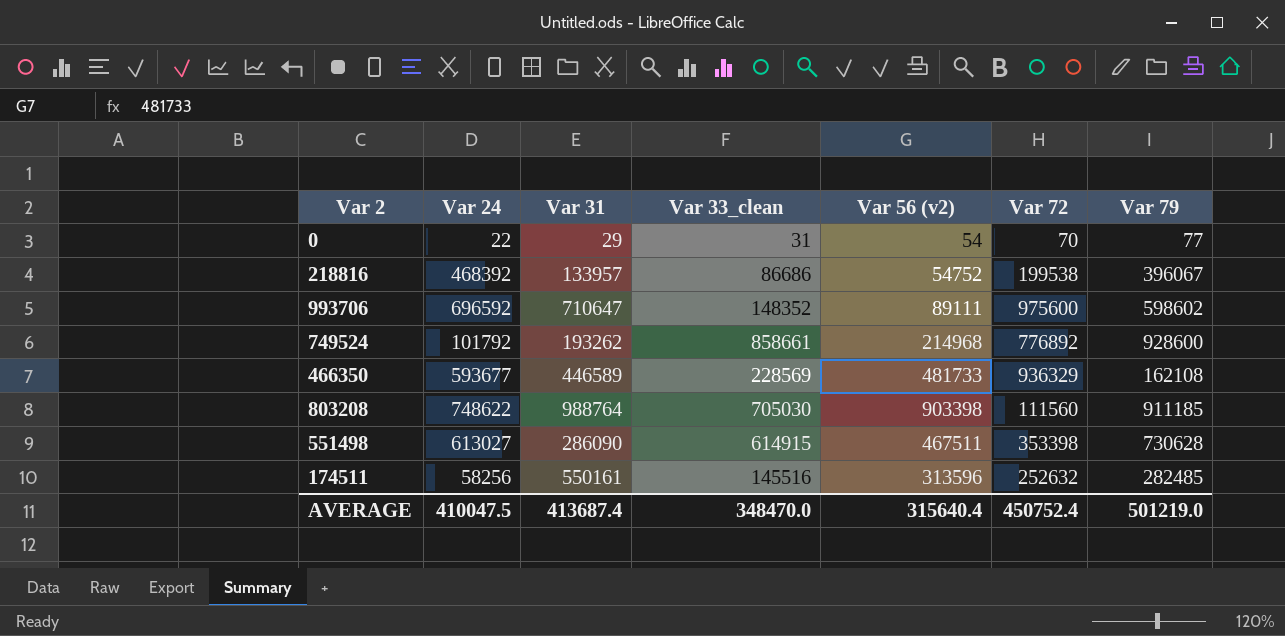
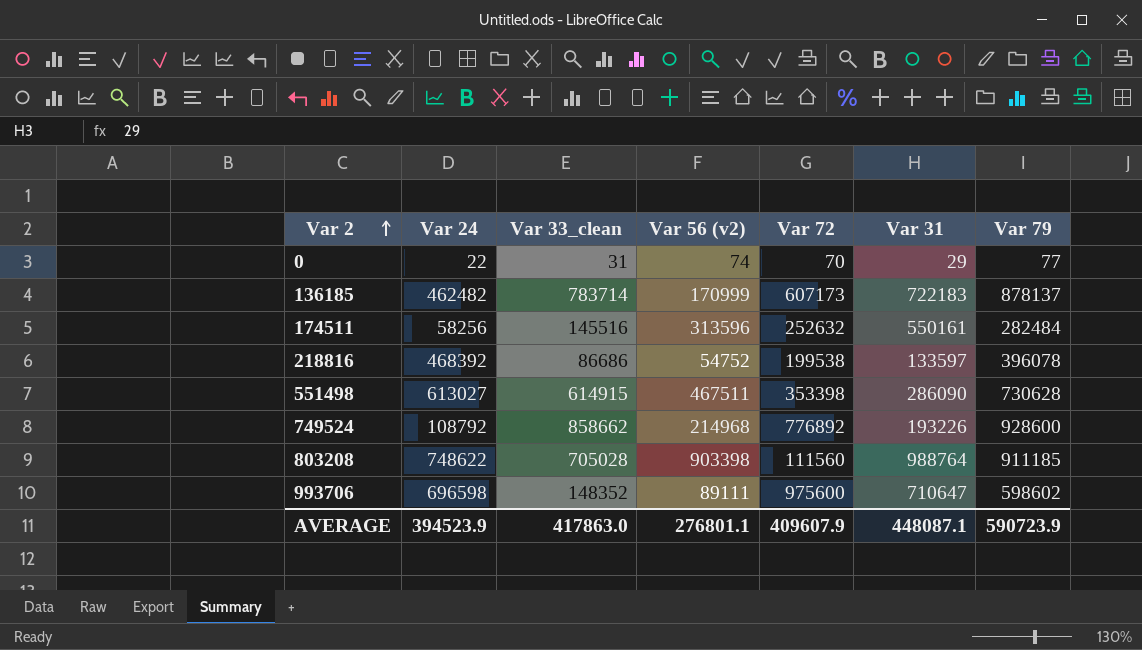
row order: none -> Var 2 ascending
column Var 31 | position: 3 -> 6
row 466350: 593677 | 446589 | 228569 | 481733 | 936329 | 162108 -> none
0 | Var 56 (v2): 54 -> 74
row 136185: none -> 462482 | 783714 | 170999 | 607173 | 722183 | 878137
174511 | Var 79: 282485 -> 282484
218816 | Var 31: 133957 -> 133597
218816 | Var 79: 396067 -> 396078
749524 | Var 24: 101792 -> 108792
749524 | Var 33_clean: 858661 -> 858662
749524 | Var 31: 193262 -> 193226
803208 | Var 33_clean: 705030 -> 705028
993706 | Var 24: 696592 -> 696598
AVERAGE | Var 24: 410047.5 -> 394523.9
AVERAGE | Var 33_clean: 348470.0 -> 417863.0
AVERAGE | Var 56 (v2): 315640.4 -> 276801.1
AVERAGE | Var 72: 450752.4 -> 409607.9
AVERAGE | Var 31: 413687.4 -> 448087.1
AVERAGE | Var 79: 501219.0 -> 590723.9

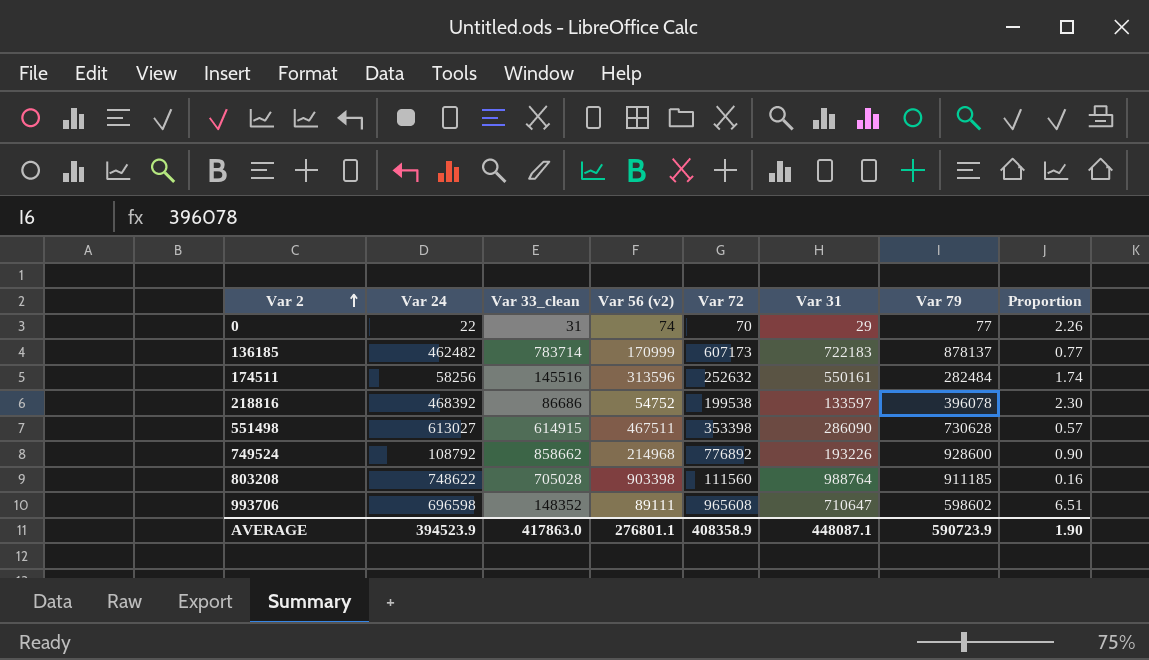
column Proportion | formula: none -> [Var 72] / [Var 33_clean]
993706 | Var 72: 975600 -> 965608
AVERAGE | Var 72: 409607.9 -> 408358.9

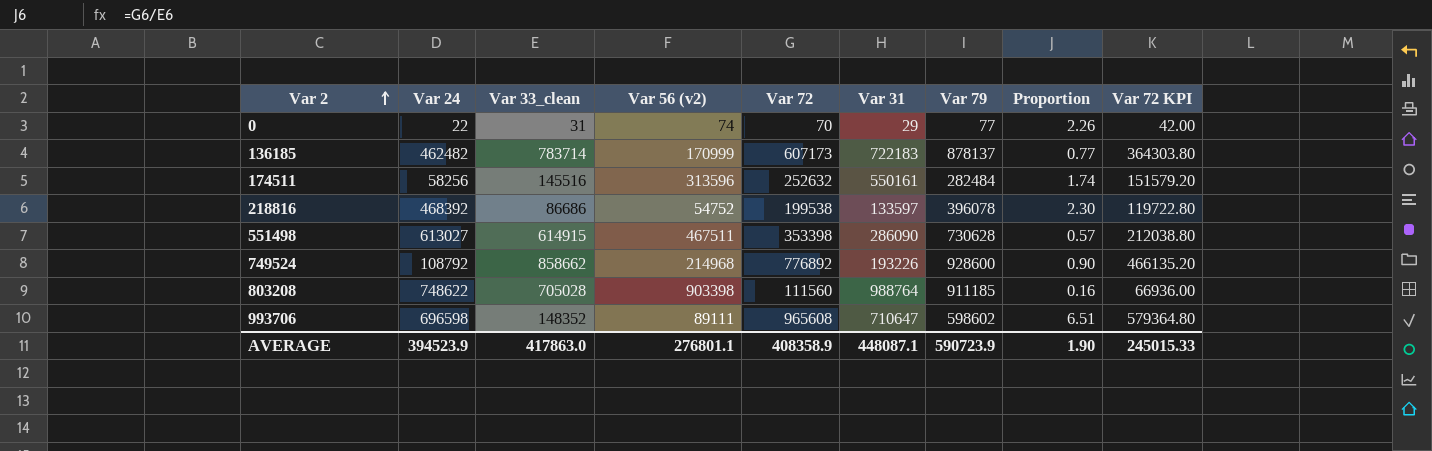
column Var 72 KPI | formula: none -> [Var 72] * 0.6

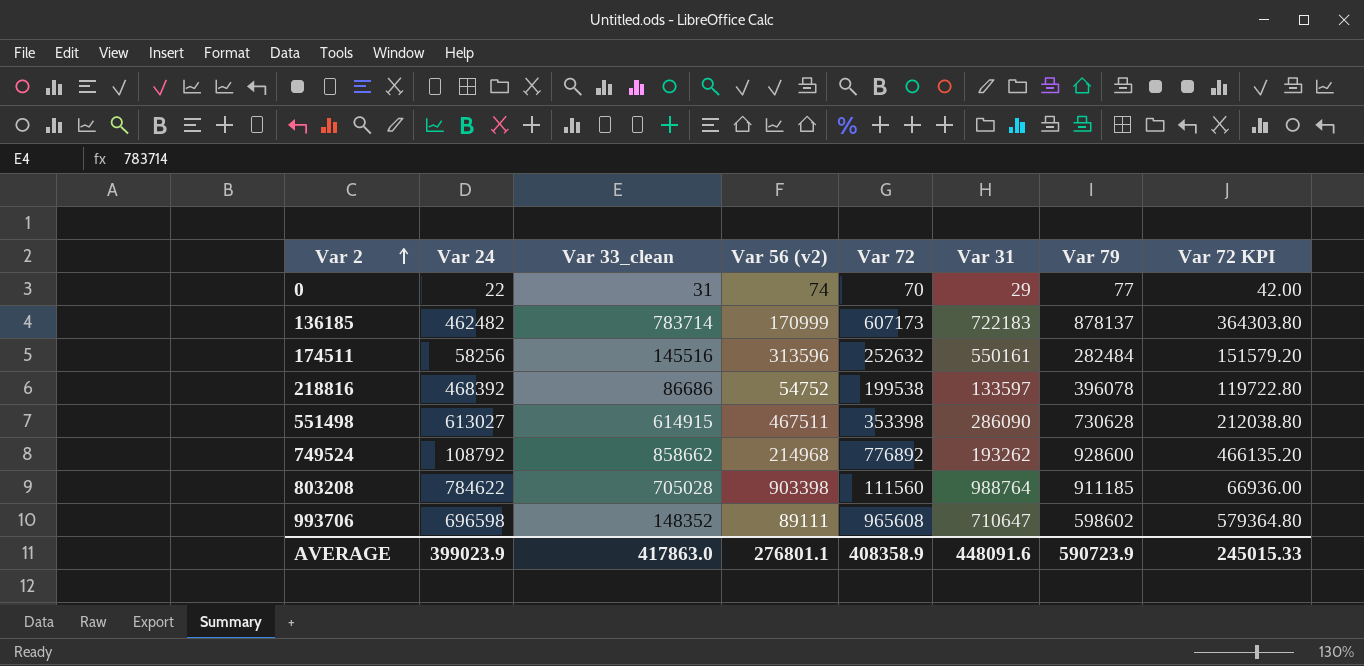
column Proportion | formula: [Var 72] / [Var 33_clean] -> none
749524 | Var 31: 193226 -> 193262
803208 | Var 24: 748622 -> 784622
AVERAGE | Var 24: 394523.9 -> 399023.9
AVERAGE | Var 31: 448087.1 -> 448091.6

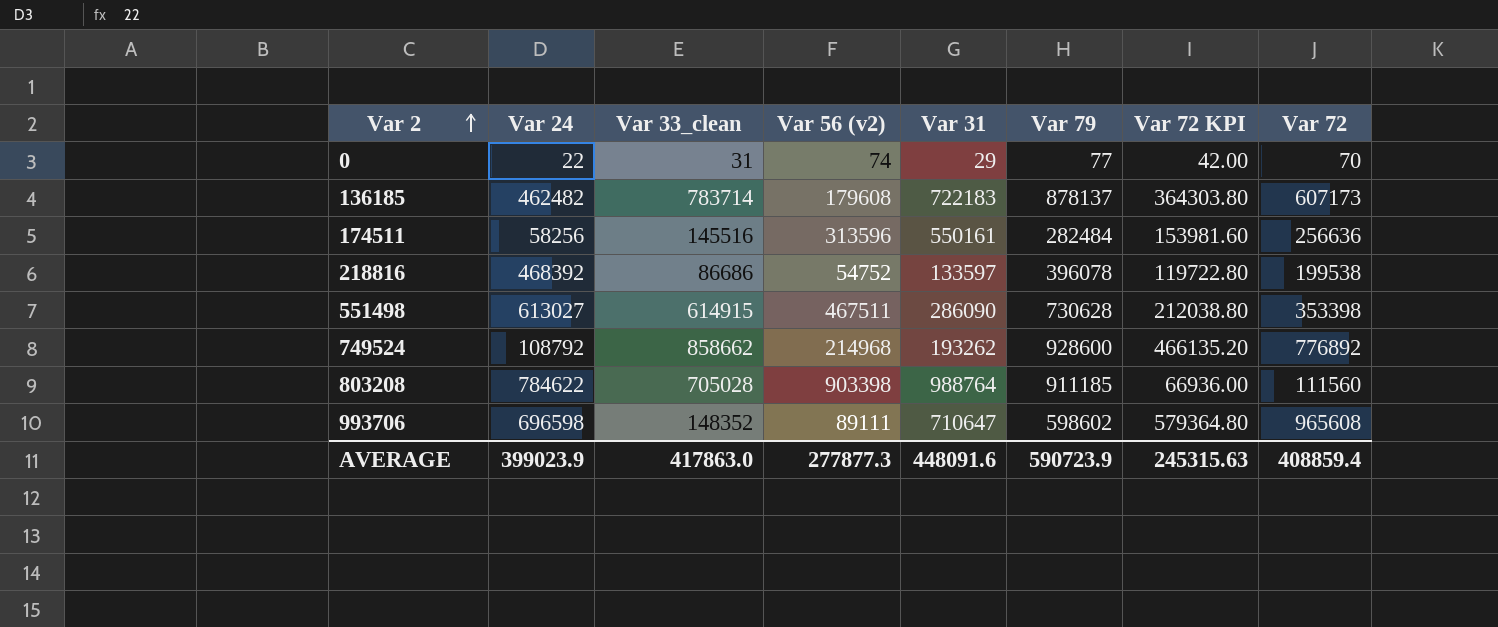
column Var 72 | position: 5 -> 8
136185 | Var 56 (v2): 170999 -> 179608
174511 | Var 72 KPI: 151579.20 -> 153981.60
174511 | Var 72: 252632 -> 256636
AVERAGE | Var 56 (v2): 276801.1 -> 277877.3
AVERAGE | Var 72 KPI: 245015.33 -> 245315.63
AVERAGE | Var 72: 408358.9 -> 408859.4

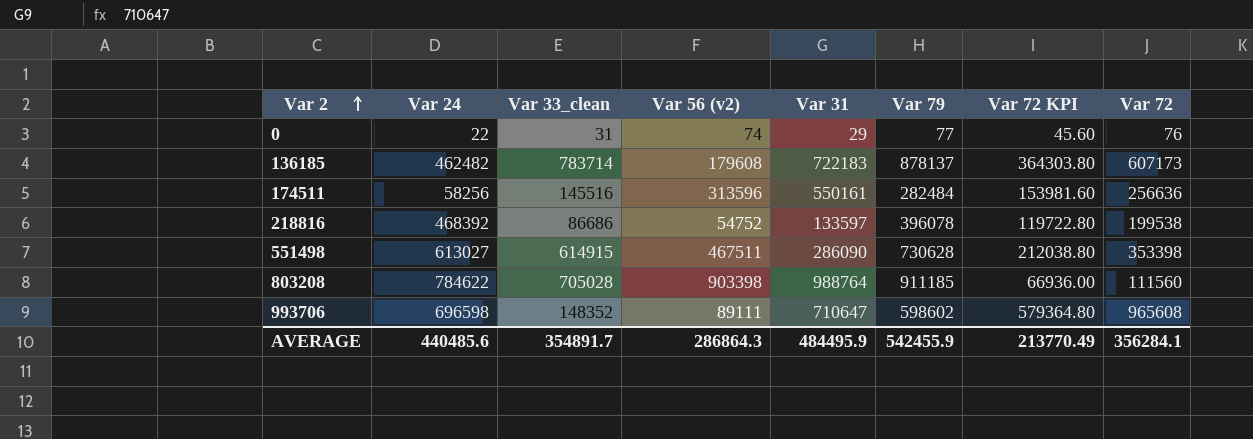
row 749524: 108792 | 858662 | 214968 | 193262 | 928600 | 466135.20 | 776892 -> none
0 | Var 72 KPI: 42.00 -> 45.60
0 | Var 72: 70 -> 76
AVERAGE | Var 24: 399023.9 -> 440485.6
AVERAGE | Var 33_clean: 417863.0 -> 354891.7
AVERAGE | Var 56 (v2): 277877.3 -> 286864.3
AVERAGE | Var 31: 448091.6 -> 484495.9
AVERAGE | Var 79: 590723.9 -> 542455.9
AVERAGE | Var 72 KPI: 245315.63 -> 213770.49
AVERAGE | Var 72: 408859.4 -> 356284.1

